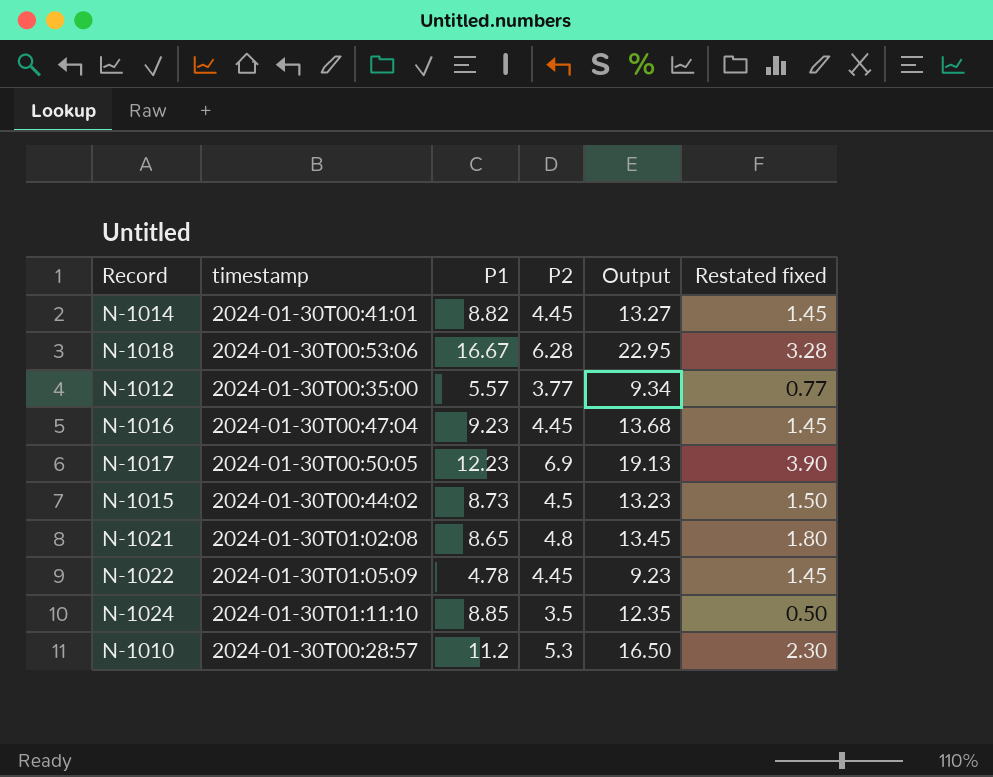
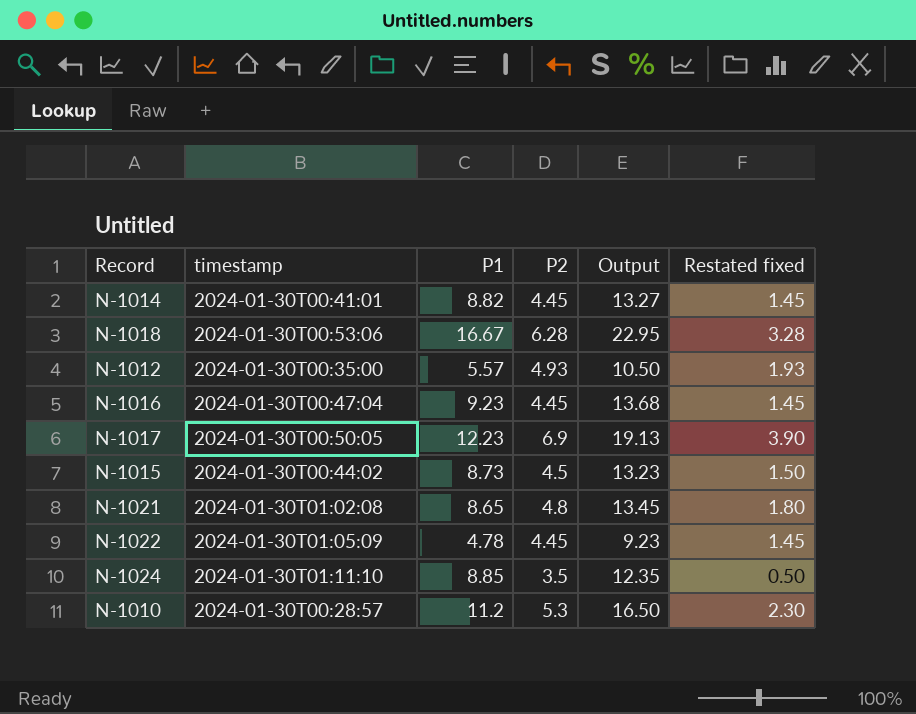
N-1012 | P2: 3.77 -> 4.93
N-1012 | Output: 9.34 -> 10.50
N-1012 | Restated fixed: 0.77 -> 1.93

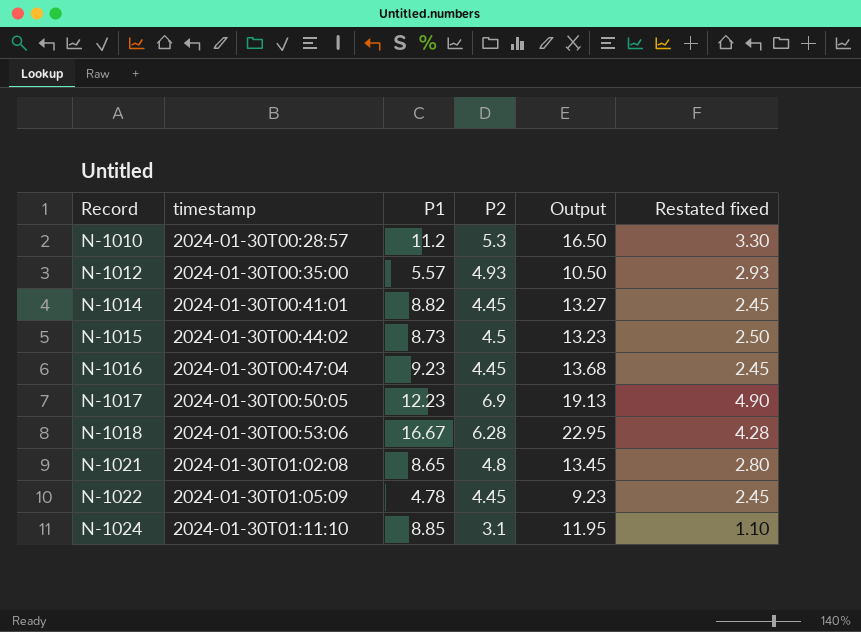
row order: none -> Record ascending
column Restated fixed | formula: [P2] - 3 -> [P2] - 2
N-1024 | P2: 3.5 -> 3.1
N-1024 | Output: 12.35 -> 11.95

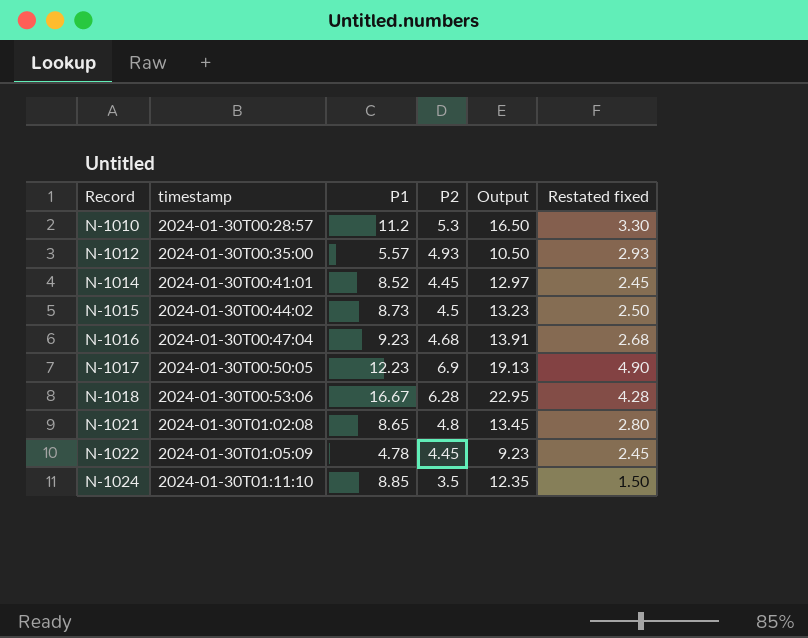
N-1014 | P1: 8.82 -> 8.52
N-1014 | Output: 13.27 -> 12.97
N-1016 | P2: 4.45 -> 4.68
N-1016 | Output: 13.68 -> 13.91
N-1016 | Restated fixed: 2.45 -> 2.68
N-1024 | P2: 3.1 -> 3.5
N-1024 | Output: 11.95 -> 12.35
N-1024 | Restated fixed: 1.10 -> 1.50

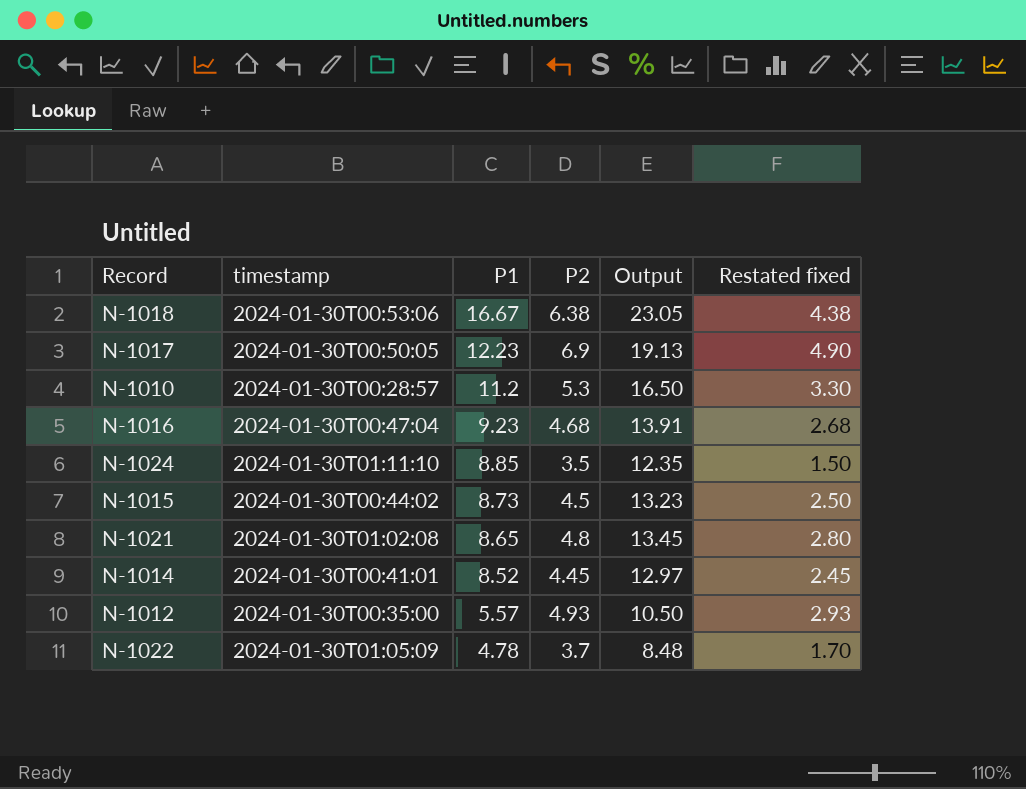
row order: Record ascending -> P1 descending
N-1018 | P2: 6.28 -> 6.38
N-1018 | Output: 22.95 -> 23.05
N-1018 | Restated fixed: 4.28 -> 4.38
N-1022 | P2: 4.45 -> 3.7
N-1022 | Output: 9.23 -> 8.48
N-1022 | Restated fixed: 2.45 -> 1.70

